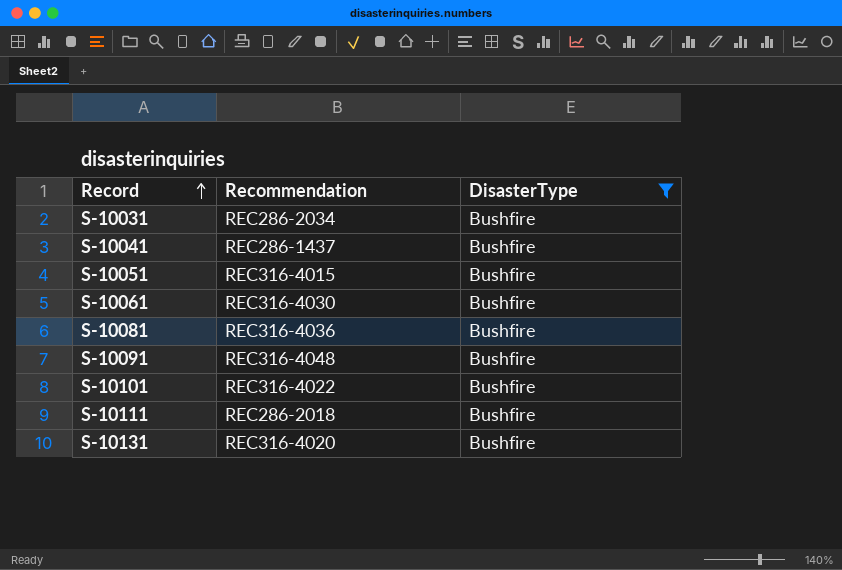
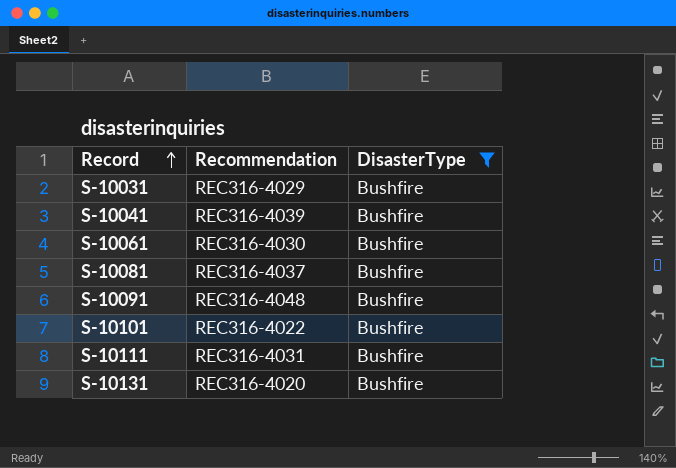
row S-10051: REC316-4015 | Bushfire -> none
S-10031 | Recommendation: REC286-2034 -> REC316-4029
S-10041 | Recommendation: REC286-1437 -> REC316-4039
S-10081 | Recommendation: REC316-4036 -> REC316-4037
S-10111 | Recommendation: REC286-2018 -> REC316-4031

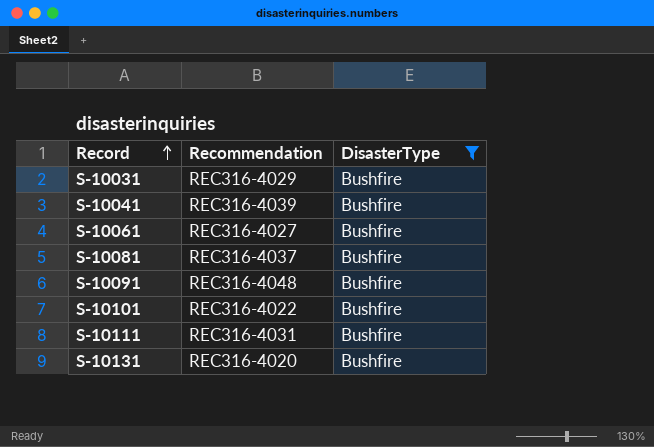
S-10061 | Recommendation: REC316-4030 -> REC316-4027

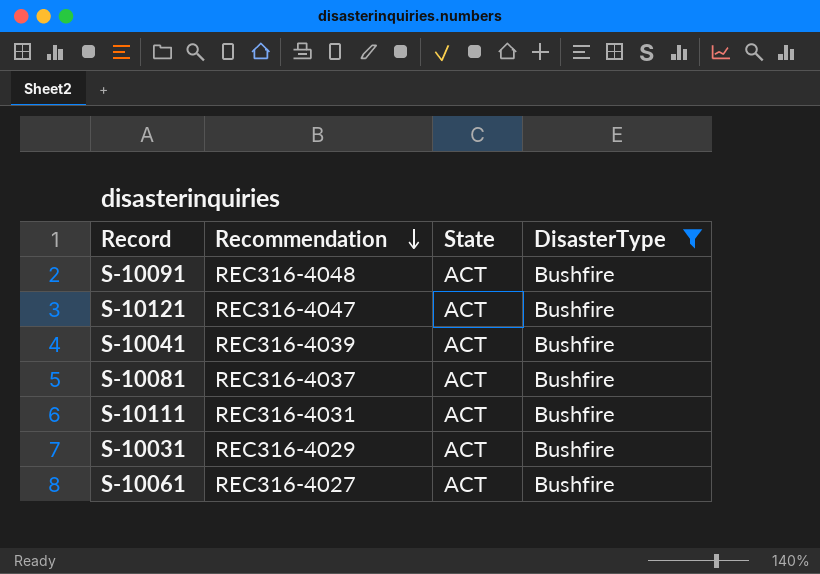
row order: Record ascending -> Recommendation descending
column State | position: none -> 3
row S-10101: REC316-4022 | Bushfire -> none
row S-10131: REC316-4020 | Bushfire -> none
row S-10121: none -> REC316-4047 | ACT | Bushfire

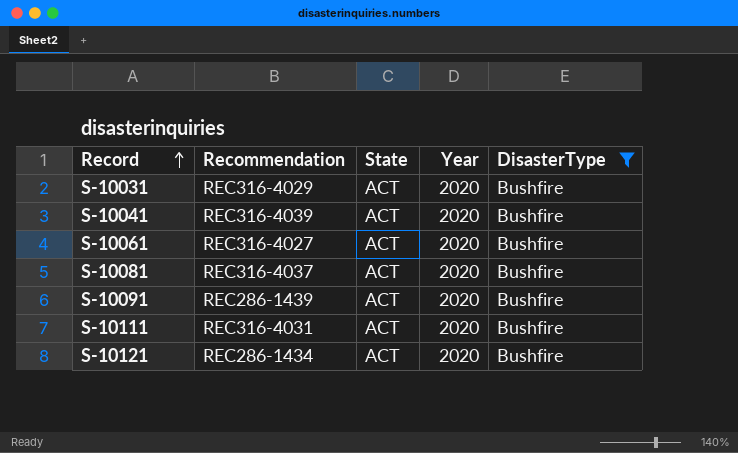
row order: Recommendation descending -> Record ascending
column Year | position: none -> 4
S-10091 | Recommendation: REC316-4048 -> REC286-1439
S-10121 | Recommendation: REC316-4047 -> REC286-1434

